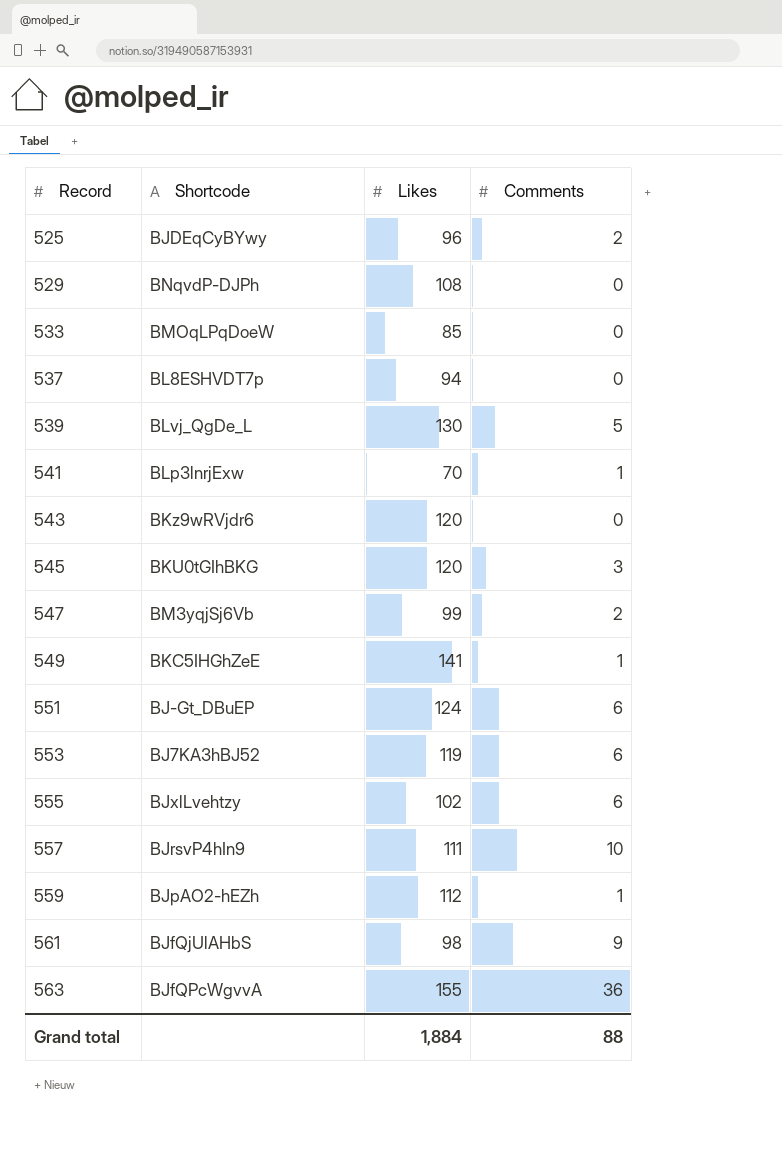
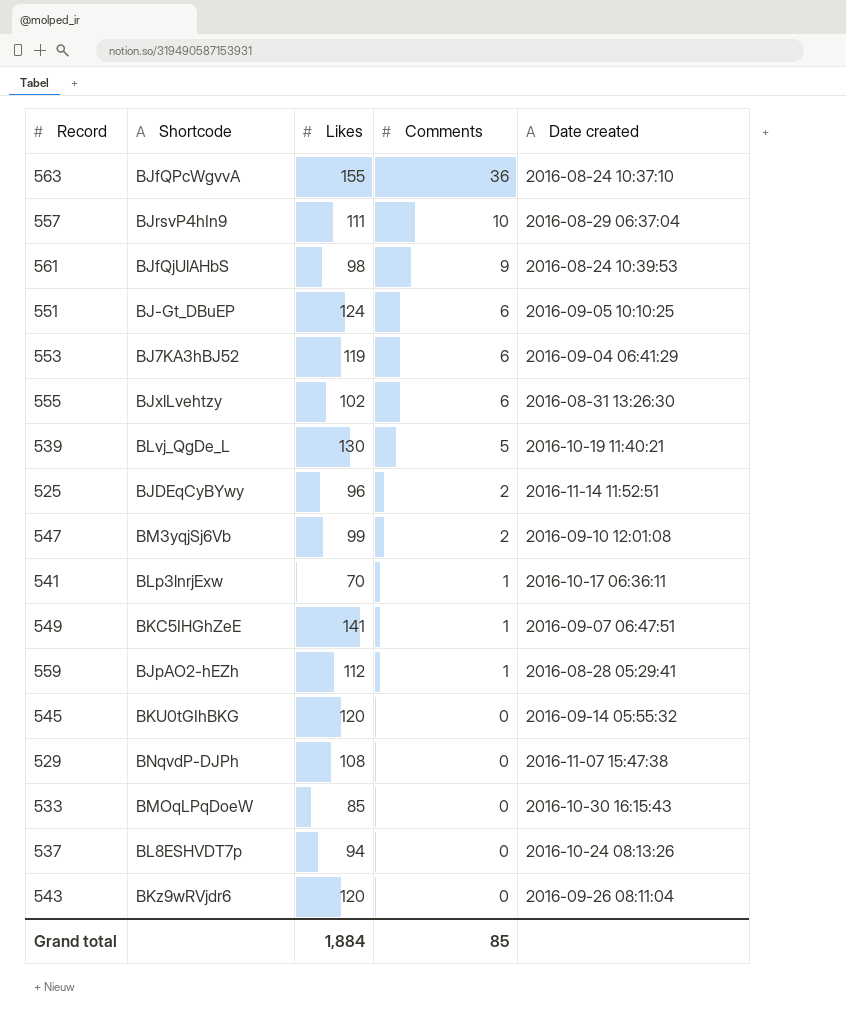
row order: Record ascending -> Comments descending
column Date created | position: none -> 5
545 | Comments: 3 -> 0
Grand total | Comments: 88 -> 85

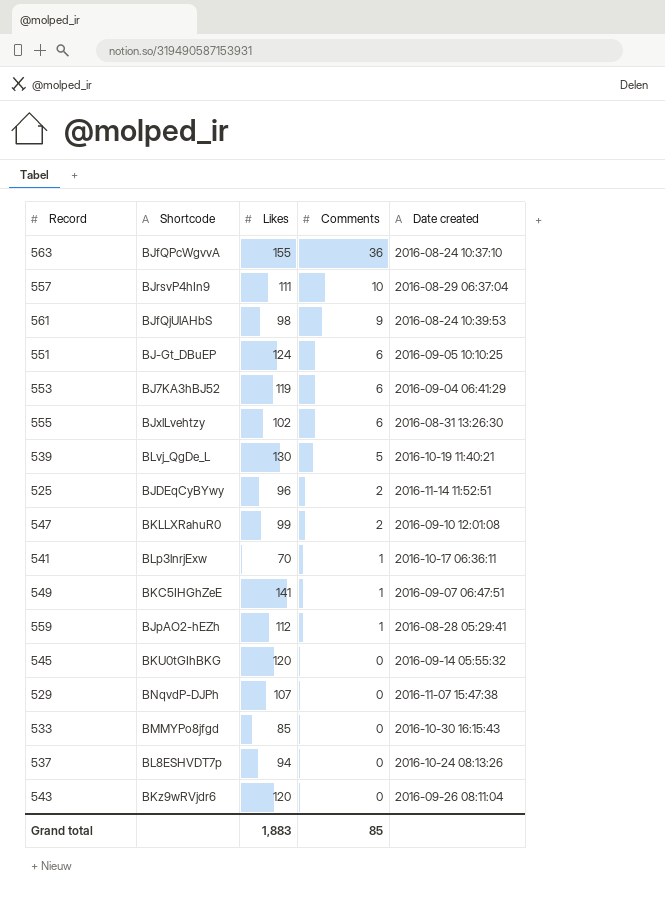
547 | Shortcode: BM3yqjSj6Vb -> BKLLXRahuR0
529 | Likes: 108 -> 107
533 | Shortcode: BMOqLPqDoeW -> BMMYPo8jfgd
Grand total | Likes: 1,884 -> 1,883

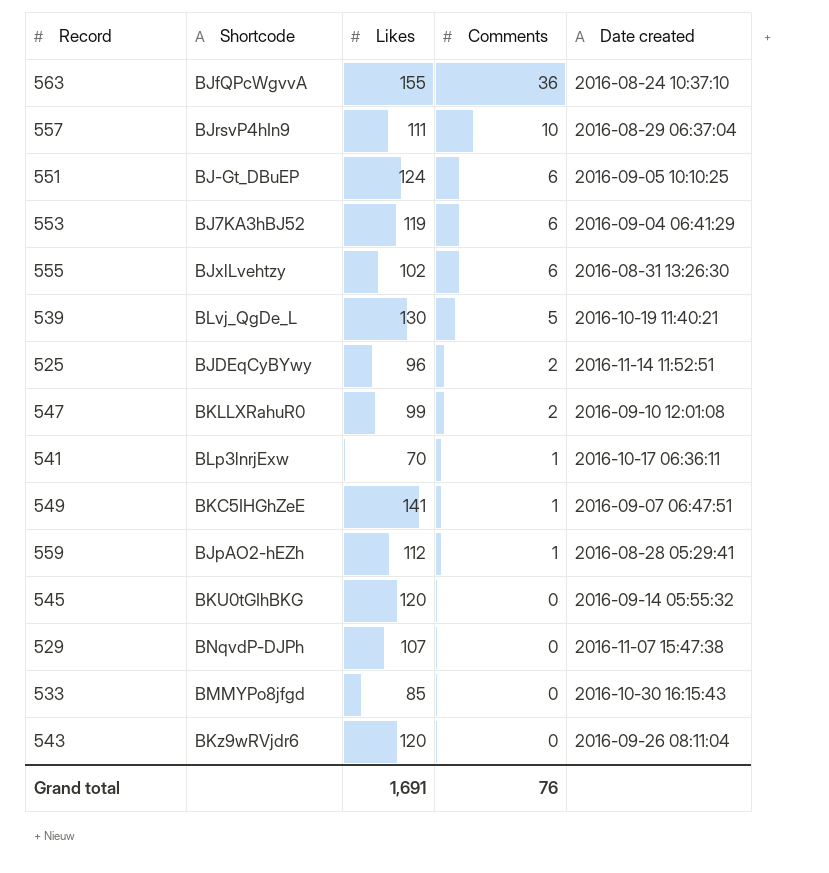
row 561: BJfQjUlAHbS | 98 | 9 | 2016-08-24 10:39:53 -> none
row 537: BL8ESHVDT7p | 94 | 0 | 2016-10-24 08:13:26 -> none
Grand total | Likes: 1,883 -> 1,691
Grand total | Comments: 85 -> 76

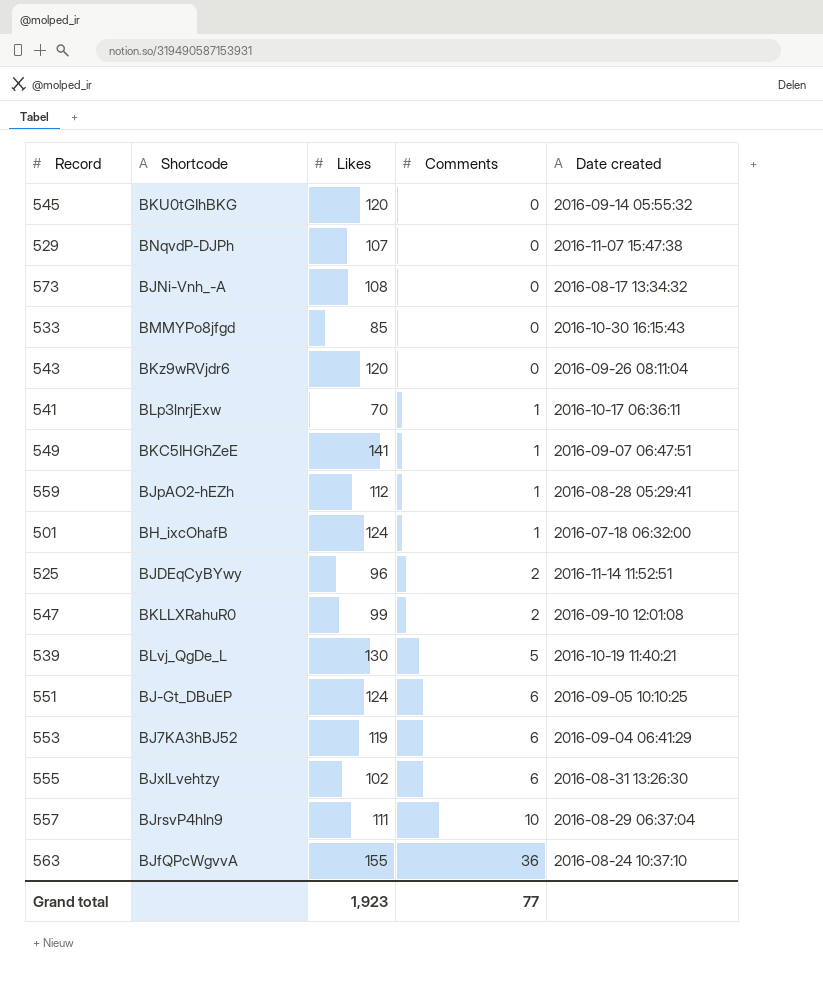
row order: Comments descending -> Comments ascending
row 573: none -> BJNi-Vnh_-A | 108 | 0 | 2016-08-17 13:34:32
row 501: none -> BH_ixcOhafB | 124 | 1 | 2016-07-18 06:32:00
Grand total | Likes: 1,691 -> 1,923
Grand total | Comments: 76 -> 77

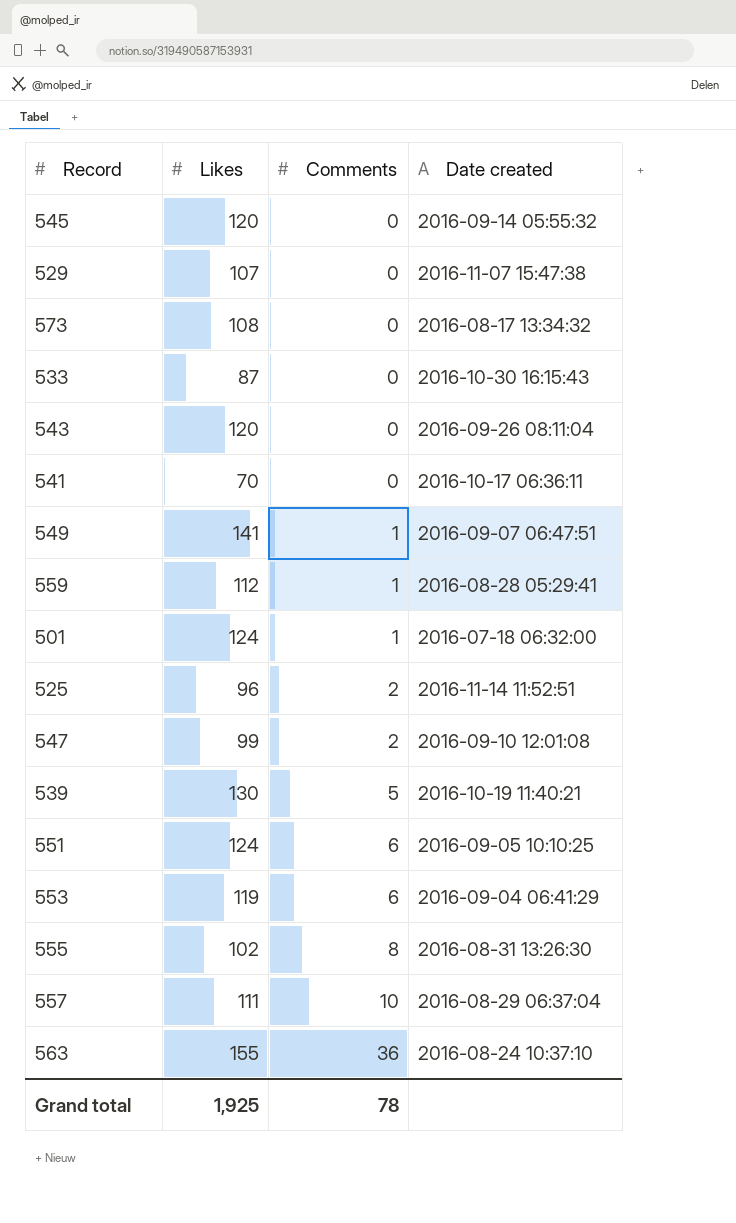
column Shortcode | position: 2 -> none
533 | Likes: 85 -> 87
541 | Comments: 1 -> 0
555 | Comments: 6 -> 8
Grand total | Likes: 1,923 -> 1,925
Grand total | Comments: 77 -> 78

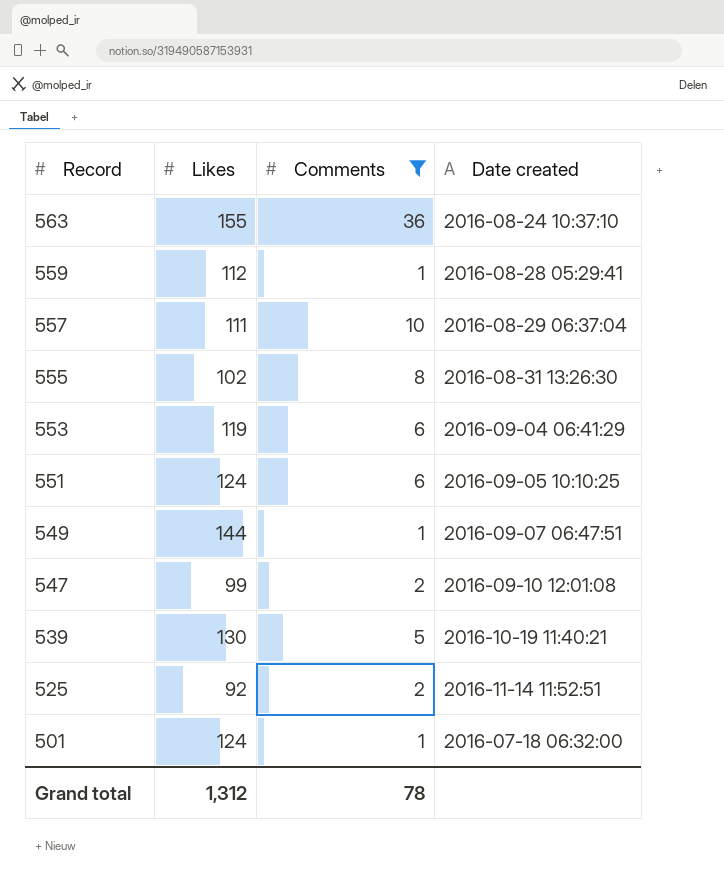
filter: none -> Comments != 0
row order: Comments ascending -> Record descending
549 | Likes: 141 -> 144
525 | Likes: 96 -> 92
Grand total | Likes: 1,925 -> 1,312

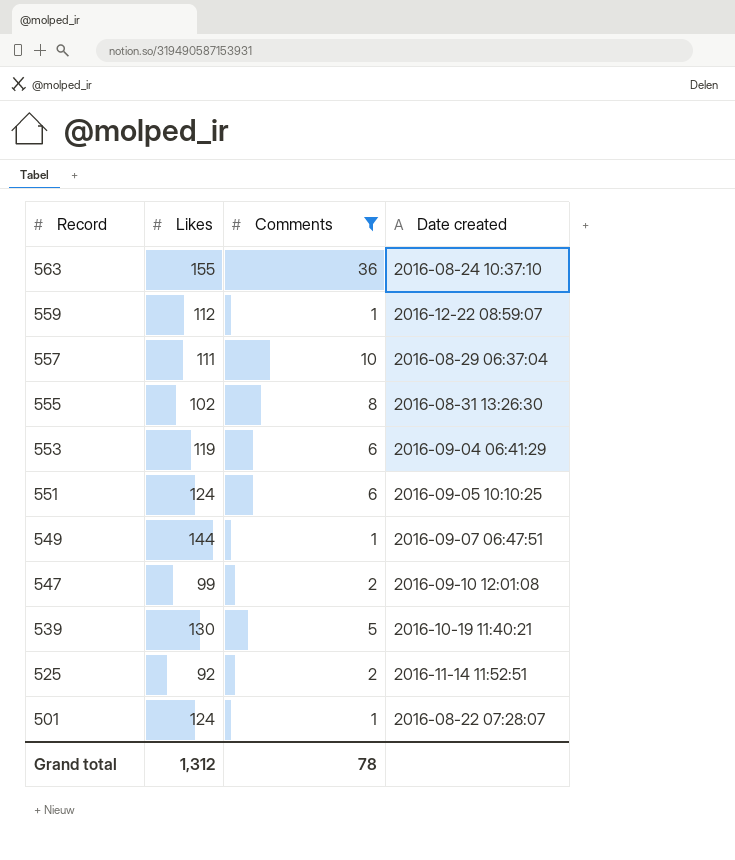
559 | Date created: 2016-08-28 05:29:41 -> 2016-12-22 08:59:07
501 | Date created: 2016-07-18 06:32:00 -> 2016-08-22 07:28:07

